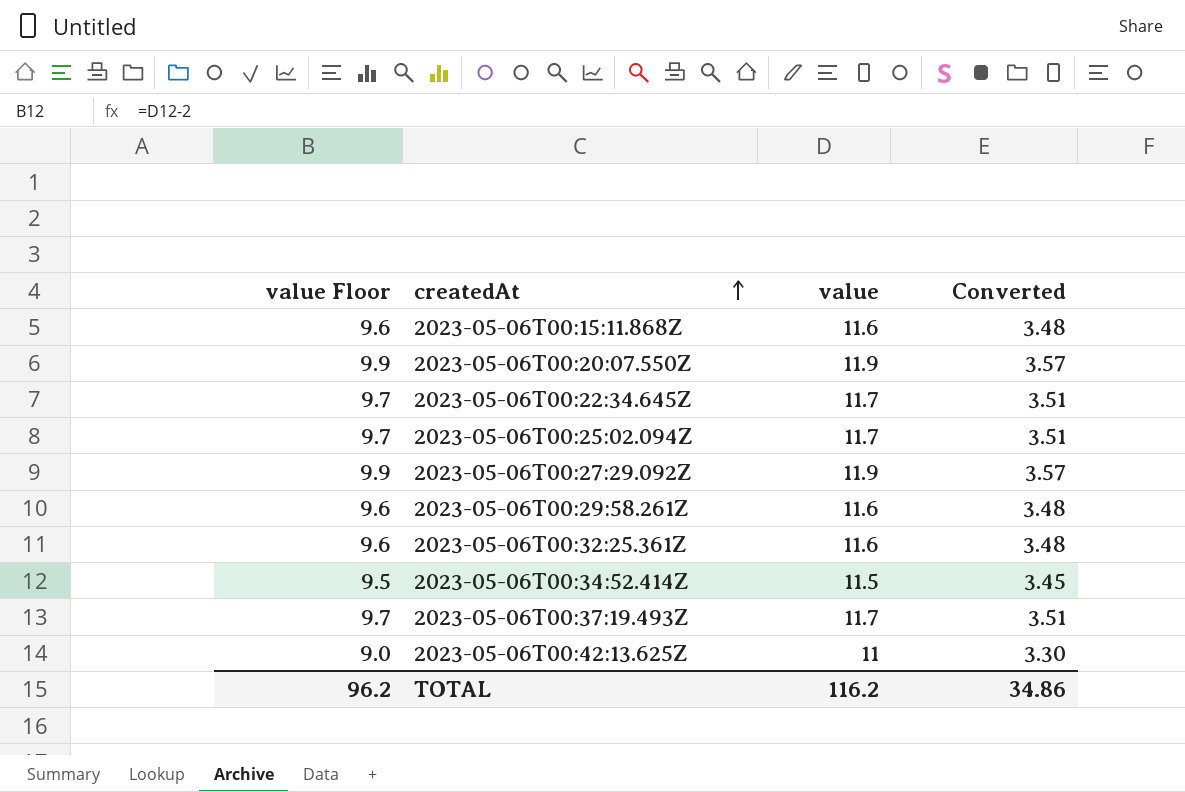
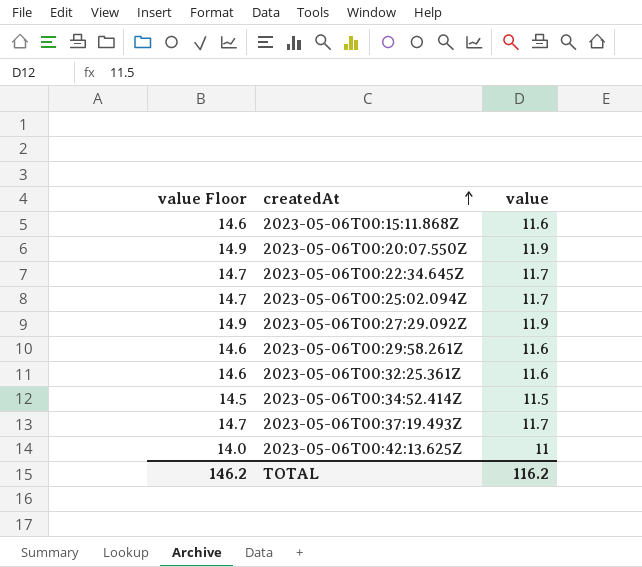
column Converted | formula: [value] * 0.3 -> none
column value Floor | formula: [value] - 2 -> [value] + 3
TOTAL | value Floor: 96.2 -> 146.2

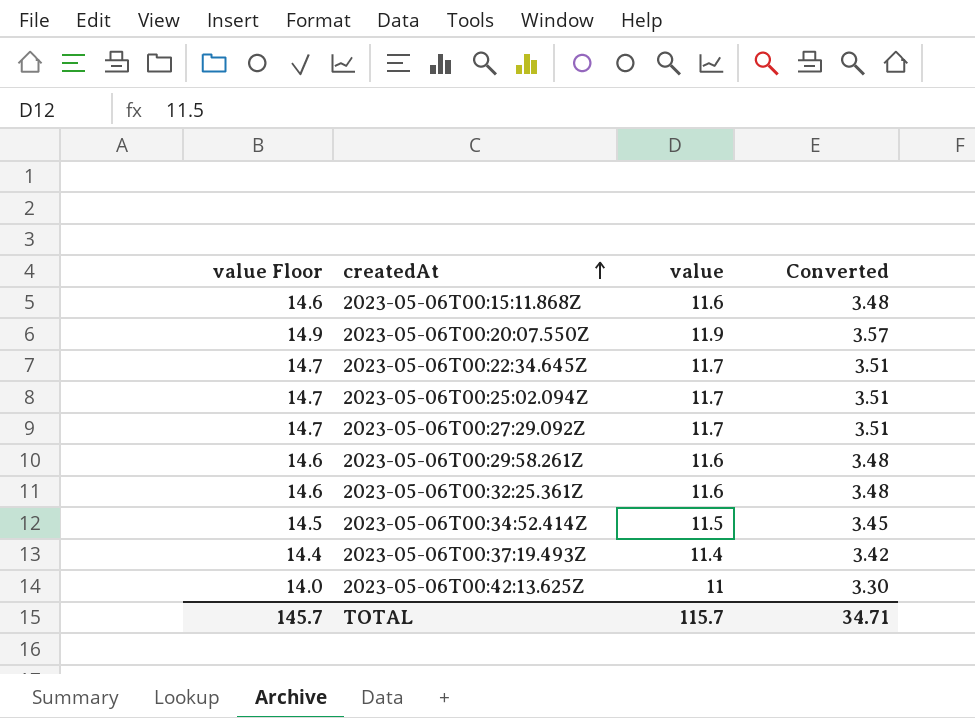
column Converted | formula: none -> [value] * 0.3
2023-05-06T00:27:29.092Z | value Floor: 14.9 -> 14.7
2023-05-06T00:27:29.092Z | value: 11.9 -> 11.7
2023-05-06T00:37:19.493Z | value Floor: 14.7 -> 14.4
2023-05-06T00:37:19.493Z | value: 11.7 -> 11.4
TOTAL | value Floor: 146.2 -> 145.7
TOTAL | value: 116.2 -> 115.7

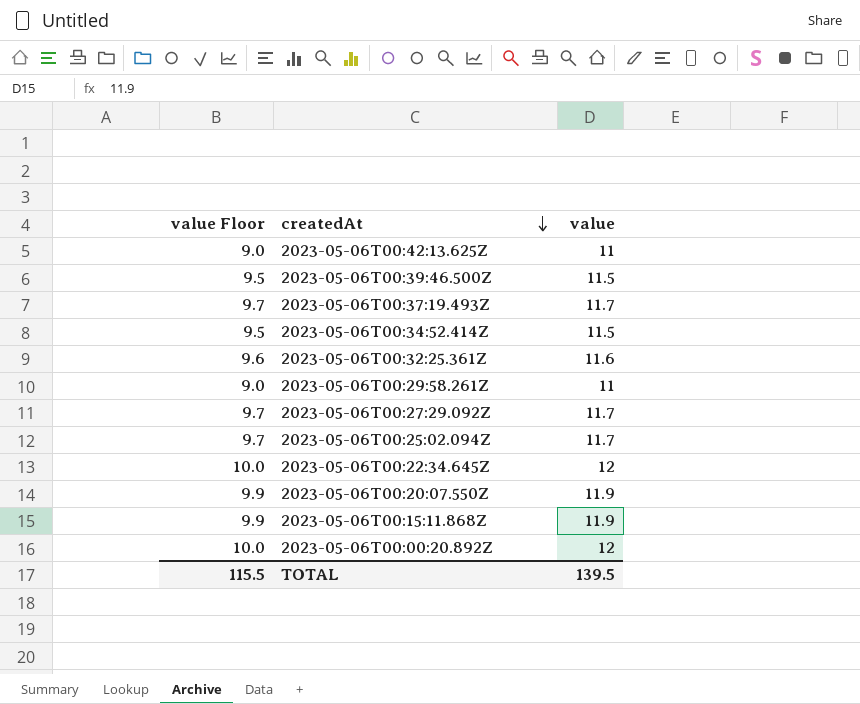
row order: createdAt ascending -> createdAt descending
column Converted | formula: [value] * 0.3 -> none
column value Floor | formula: [value] + 3 -> [value] - 2
row 2023-05-06T00:39:46.500Z: none -> 9.5 | 11.5
2023-05-06T00:37:19.493Z | value: 11.4 -> 11.7
2023-05-06T00:29:58.261Z | value: 11.6 -> 11
2023-05-06T00:22:34.645Z | value: 11.7 -> 12
2023-05-06T00:15:11.868Z | value: 11.6 -> 11.9
row 2023-05-06T00:00:20.892Z: none -> 10.0 | 12
TOTAL | value Floor: 145.7 -> 115.5
TOTAL | value: 115.7 -> 139.5

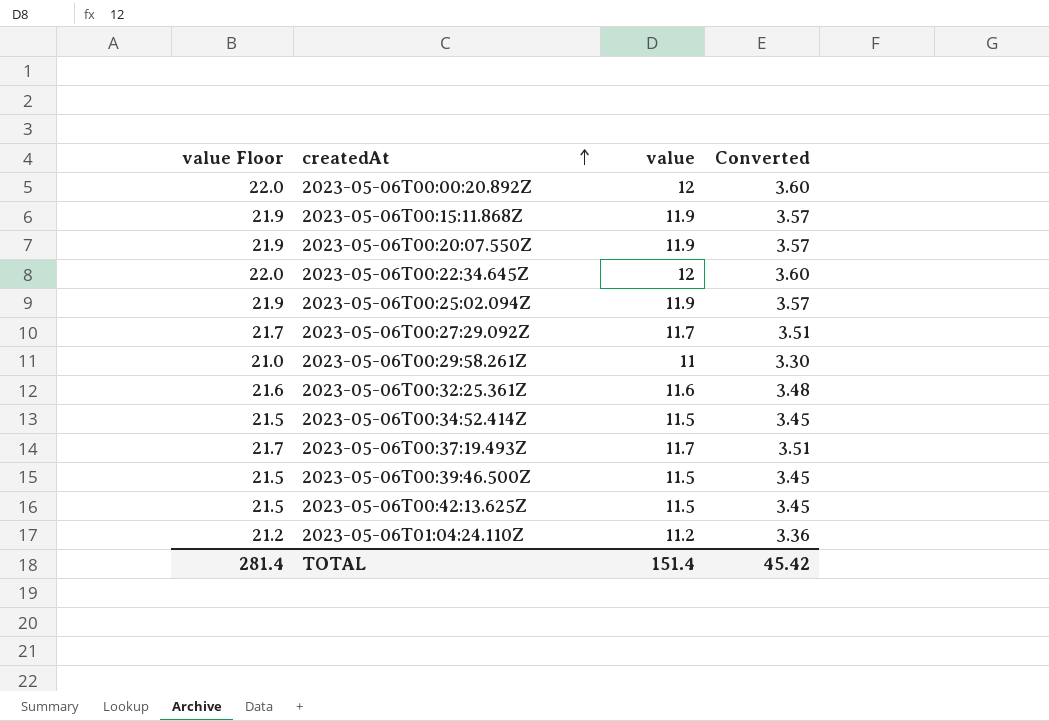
row order: createdAt descending -> createdAt ascending
column value Floor | formula: [value] - 2 -> [value] + 10
column Converted | formula: none -> [value] * 0.3
2023-05-06T00:25:02.094Z | value: 11.7 -> 11.9
2023-05-06T00:42:13.625Z | value: 11 -> 11.5
row 2023-05-06T01:04:24.110Z: none -> 21.2 | 11.2 | 3.36
TOTAL | value Floor: 115.5 -> 281.4
TOTAL | value: 139.5 -> 151.4

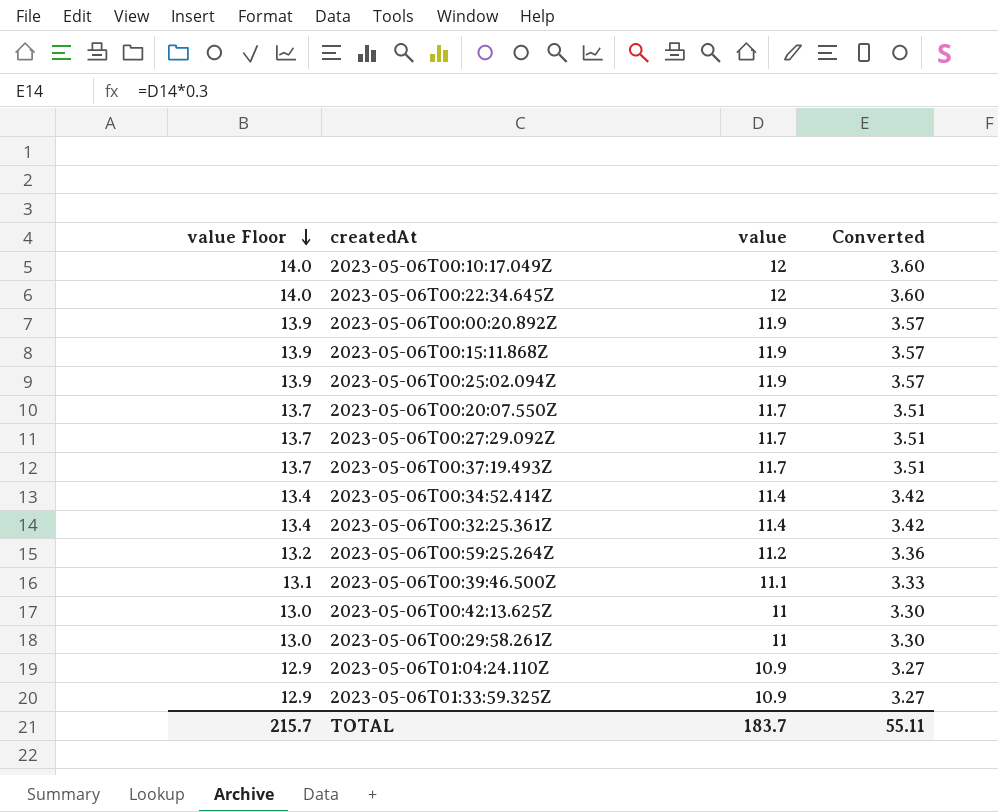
row order: createdAt ascending -> value Floor descending
column value Floor | formula: [value] + 10 -> [value] + 2
row 2023-05-06T00:10:17.049Z: none -> 14.0 | 12 | 3.60
2023-05-06T00:00:20.892Z | value: 12 -> 11.9
2023-05-06T00:00:20.892Z | Converted: 3.60 -> 3.57
2023-05-06T00:20:07.550Z | value: 11.9 -> 11.7
2023-05-06T00:20:07.550Z | Converted: 3.57 -> 3.51
2023-05-06T00:34:52.414Z | value: 11.5 -> 11.4
2023-05-06T00:34:52.414Z | Converted: 3.45 -> 3.42
2023-05-06T00:32:25.361Z | value: 11.6 -> 11.4
2023-05-06T00:32:25.361Z | Converted: 3.48 -> 3.42
row 2023-05-06T00:59:25.264Z: none -> 13.2 | 11.2 | 3.36
2023-05-06T00:39:46.500Z | value: 11.5 -> 11.1
2023-05-06T00:39:46.500Z | Converted: 3.45 -> 3.33
2023-05-06T00:42:13.625Z | value: 11.5 -> 11
2023-05-06T00:42:13.625Z | Converted: 3.45 -> 3.30
2023-05-06T01:04:24.110Z | value: 11.2 -> 10.9
2023-05-06T01:04:24.110Z | Converted: 3.36 -> 3.27
row 2023-05-06T01:33:59.325Z: none -> 12.9 | 10.9 | 3.27
TOTAL | value Floor: 281.4 -> 215.7
TOTAL | value: 151.4 -> 183.7
TOTAL | Converted: 45.42 -> 55.11

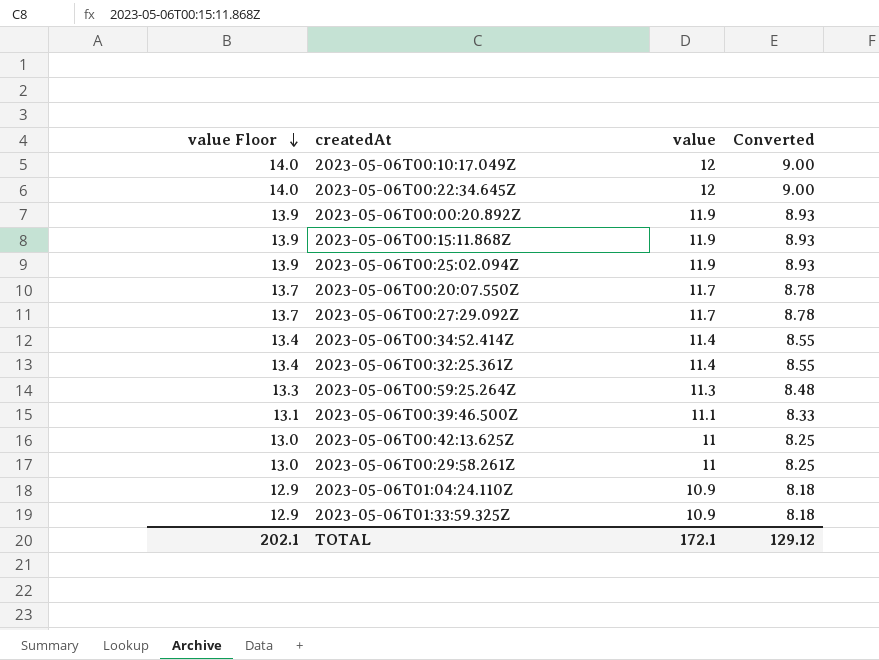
column Converted | formula: [value] * 0.3 -> [value] * 0.75
row 2023-05-06T00:37:19.493Z: 13.7 | 11.7 | 3.51 -> none
2023-05-06T00:59:25.264Z | value Floor: 13.2 -> 13.3
2023-05-06T00:59:25.264Z | value: 11.2 -> 11.3
TOTAL | value Floor: 215.7 -> 202.1
TOTAL | value: 183.7 -> 172.1
TOTAL | Converted: 55.11 -> 129.12

